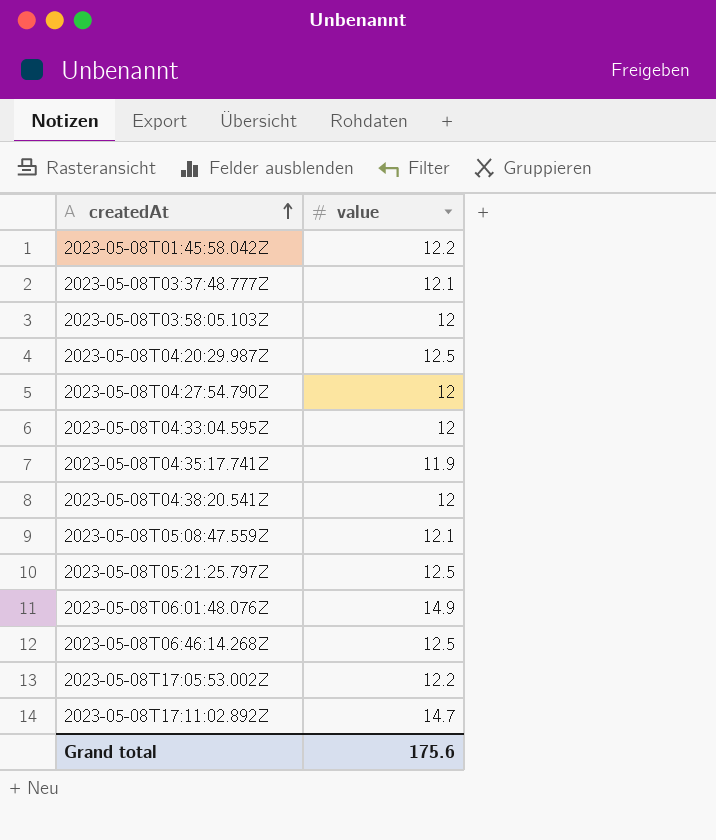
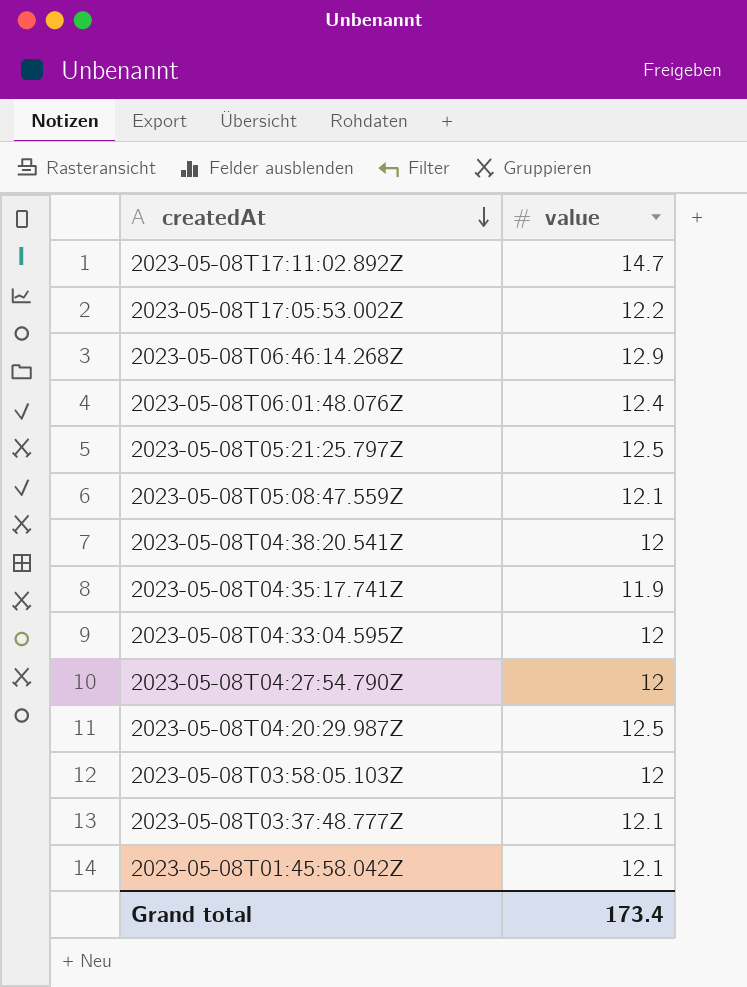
row order: createdAt ascending -> createdAt descending
2023-05-08T06:46:14.268Z | value: 12.5 -> 12.9
2023-05-08T06:01:48.076Z | value: 14.9 -> 12.4
2023-05-08T01:45:58.042Z | value: 12.2 -> 12.1
Grand total | value: 175.6 -> 173.4

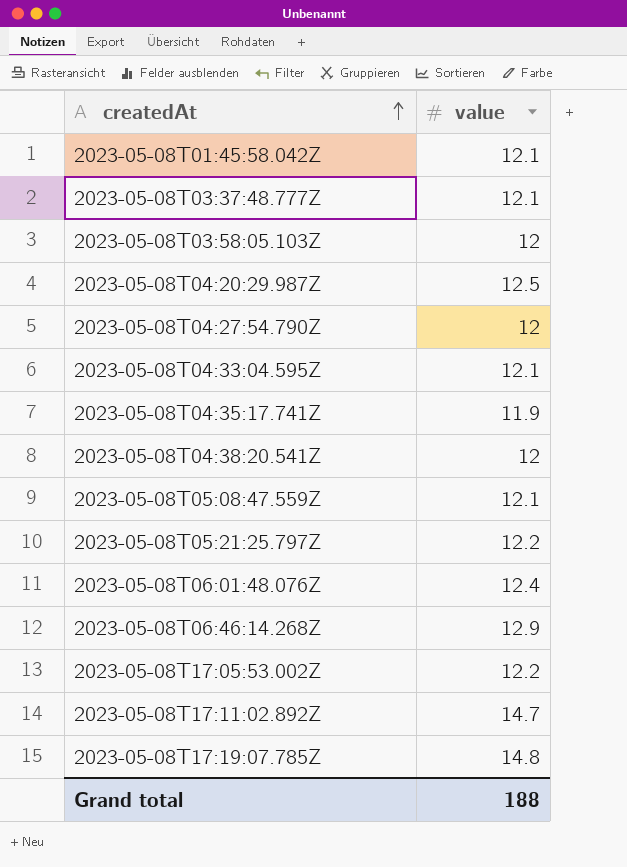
row order: createdAt descending -> createdAt ascending
2023-05-08T04:33:04.595Z | value: 12 -> 12.1
2023-05-08T05:21:25.797Z | value: 12.5 -> 12.2
row 2023-05-08T17:19:07.785Z: none -> 14.8
Grand total | value: 173.4 -> 188

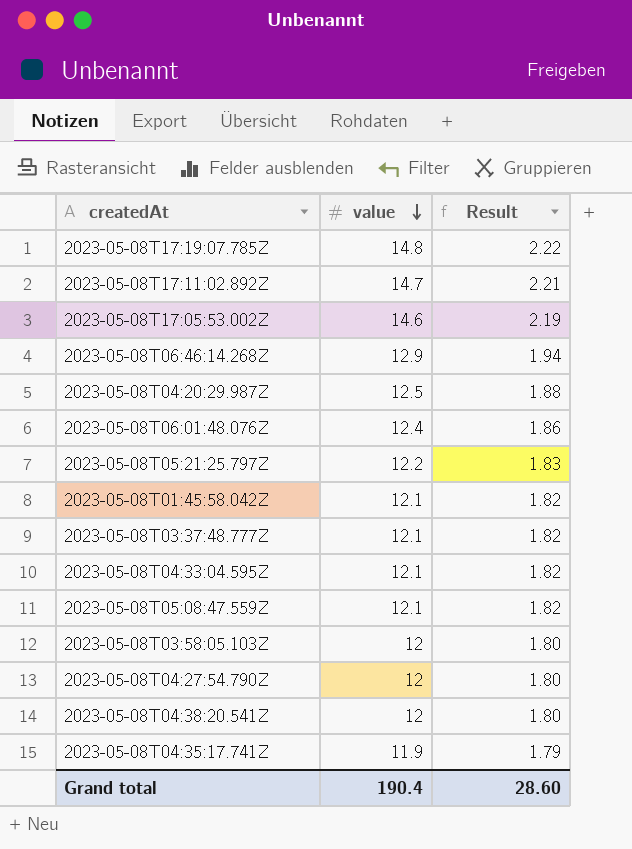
row order: createdAt ascending -> value descending
column Result | formula: none -> [value] * 0.15
2023-05-08T17:05:53.002Z | value: 12.2 -> 14.6
Grand total | value: 188 -> 190.4

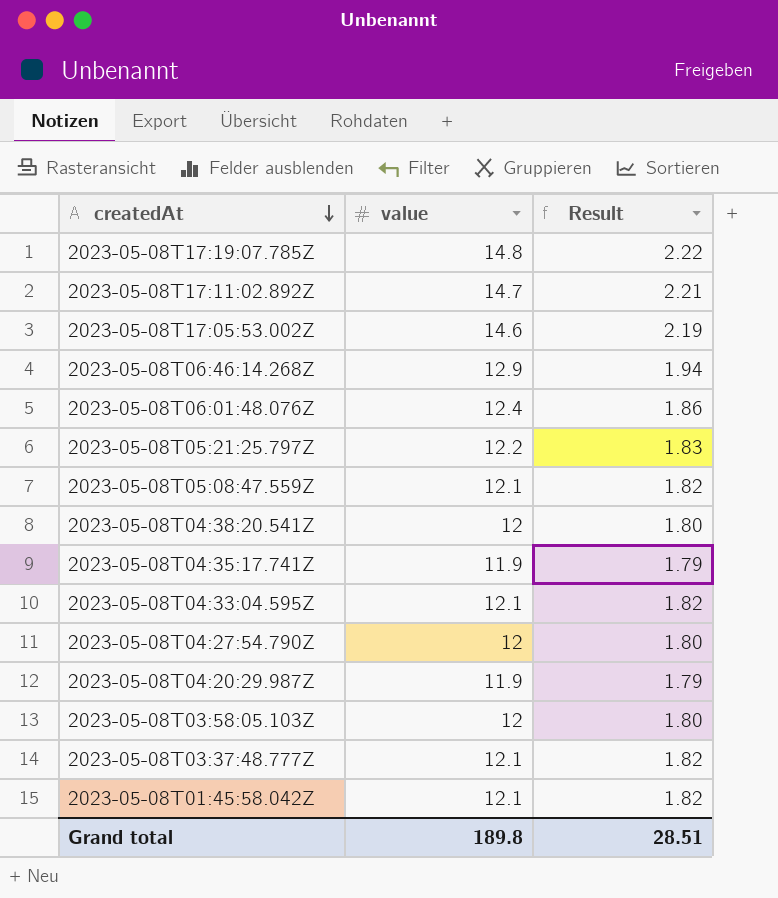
row order: value descending -> createdAt descending
2023-05-08T04:20:29.987Z | value: 12.5 -> 11.9
2023-05-08T04:20:29.987Z | Result: 1.88 -> 1.79
Grand total | value: 190.4 -> 189.8
Grand total | Result: 28.60 -> 28.51

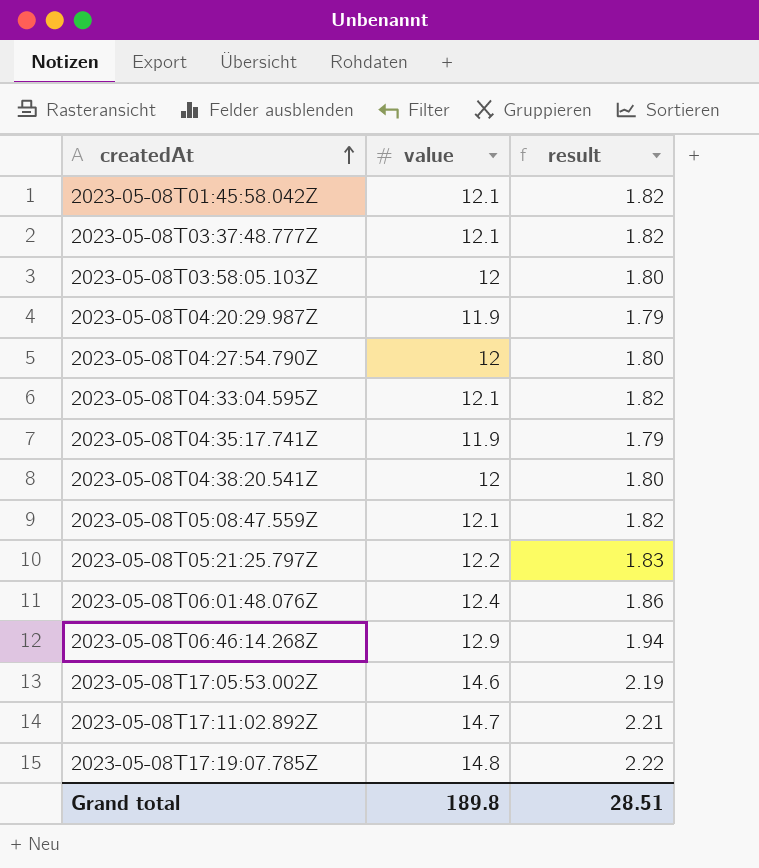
row order: createdAt descending -> createdAt ascending
column name: Result -> result

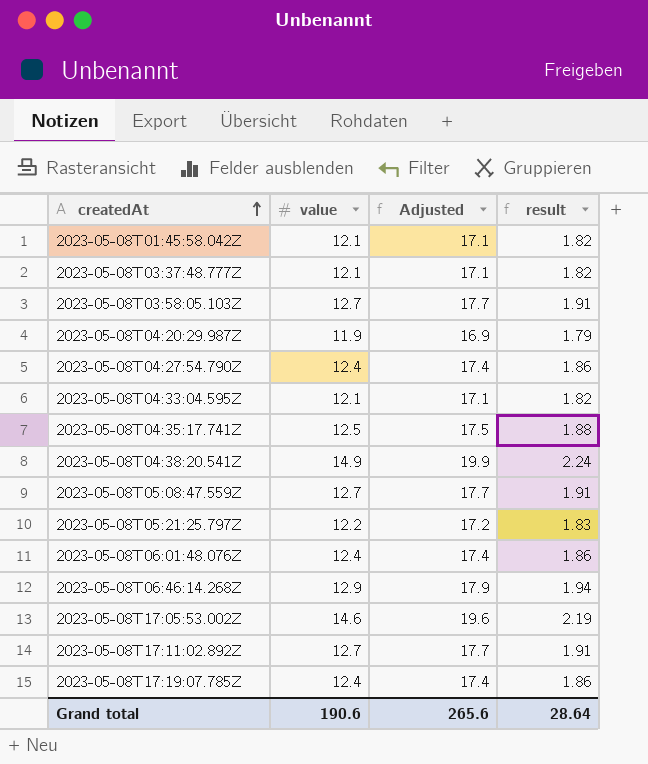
column Adjusted | formula: none -> [value] + 5
2023-05-08T03:58:05.103Z | value: 12 -> 12.7
2023-05-08T03:58:05.103Z | result: 1.80 -> 1.91
2023-05-08T04:27:54.790Z | value: 12 -> 12.4
2023-05-08T04:27:54.790Z | result: 1.80 -> 1.86
2023-05-08T04:35:17.741Z | value: 11.9 -> 12.5
2023-05-08T04:35:17.741Z | result: 1.79 -> 1.88
2023-05-08T04:38:20.541Z | value: 12 -> 14.9
2023-05-08T04:38:20.541Z | result: 1.80 -> 2.24
2023-05-08T05:08:47.559Z | value: 12.1 -> 12.7
2023-05-08T05:08:47.559Z | result: 1.82 -> 1.91
2023-05-08T17:11:02.892Z | value: 14.7 -> 12.7
2023-05-08T17:11:02.892Z | result: 2.21 -> 1.91
2023-05-08T17:19:07.785Z | value: 14.8 -> 12.4
2023-05-08T17:19:07.785Z | result: 2.22 -> 1.86
Grand total | value: 189.8 -> 190.6
Grand total | result: 28.51 -> 28.64

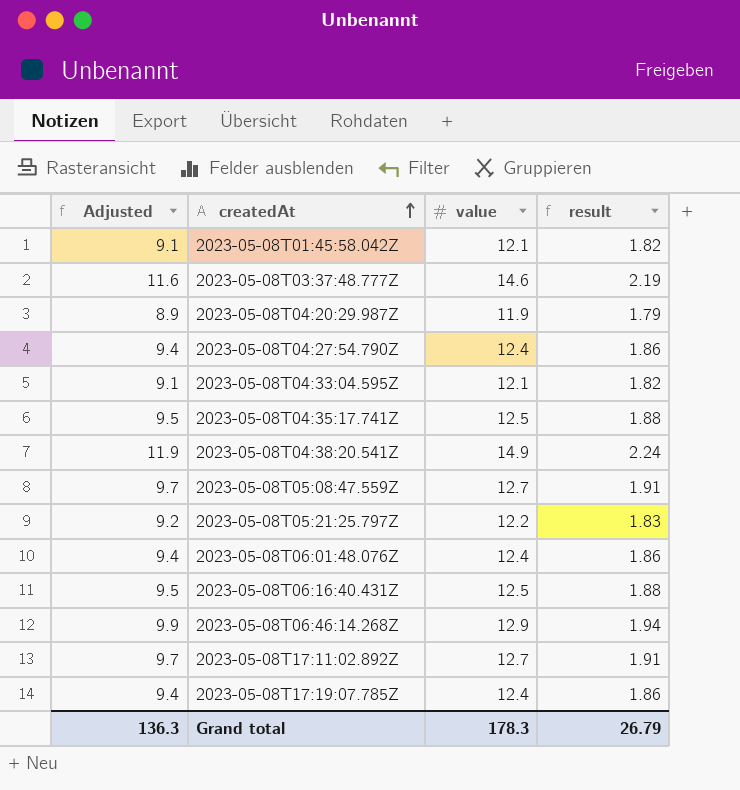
column Adjusted | formula: [value] + 5 -> [value] - 3
column Adjusted | position: 3 -> 1
row 2023-05-08T03:58:05.103Z: 12.7 | 17.7 | 1.91 -> none
row 2023-05-08T17:05:53.002Z: 14.6 | 19.6 | 2.19 -> none
2023-05-08T03:37:48.777Z | value: 12.1 -> 14.6
2023-05-08T03:37:48.777Z | result: 1.82 -> 2.19
row 2023-05-08T06:16:40.431Z: none -> 9.5 | 12.5 | 1.88
Grand total | Adjusted: 265.6 -> 136.3
Grand total | value: 190.6 -> 178.3
Grand total | result: 28.64 -> 26.79

